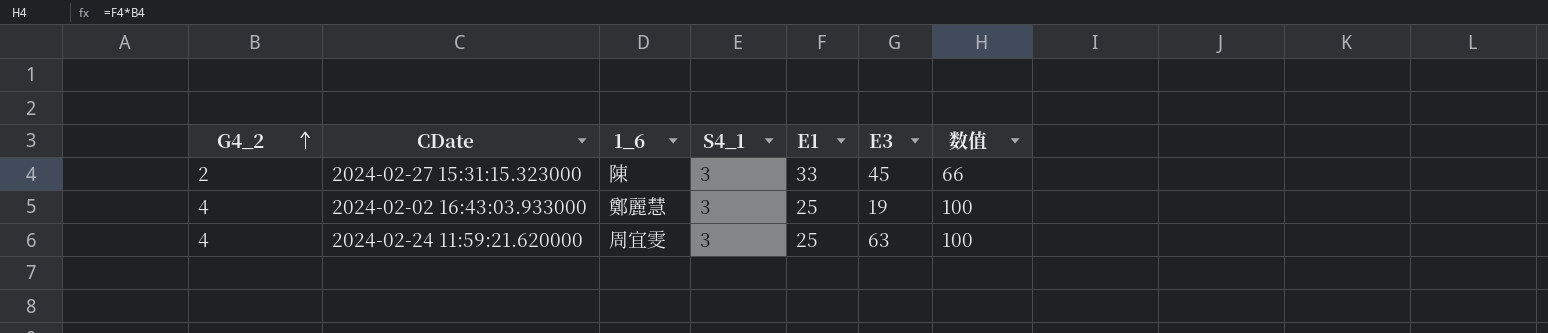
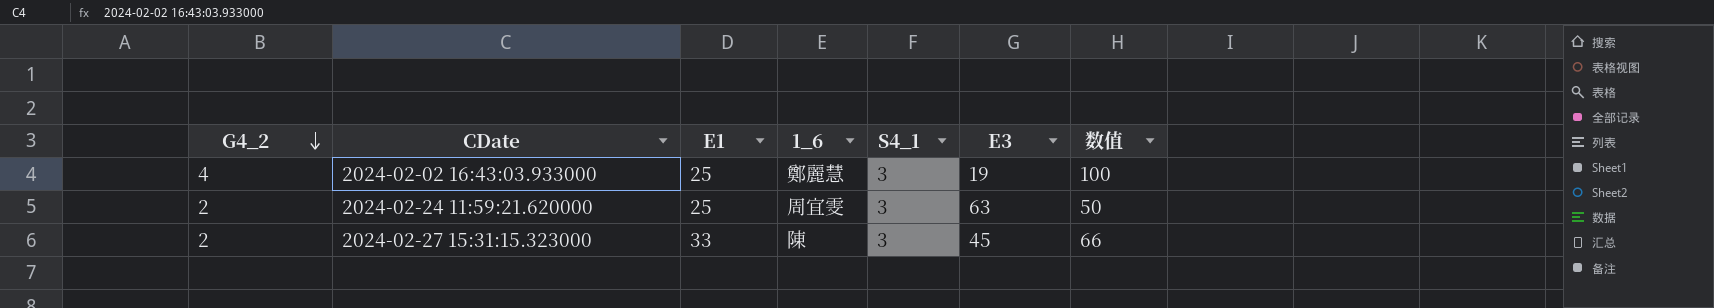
row order: G4_2 ascending -> G4_2 descending
column E1 | position: 5 -> 3
2024-02-24 11:59:21.620000 | G4_2: 4 -> 2
2024-02-24 11:59:21.620000 | 数值: 100 -> 50

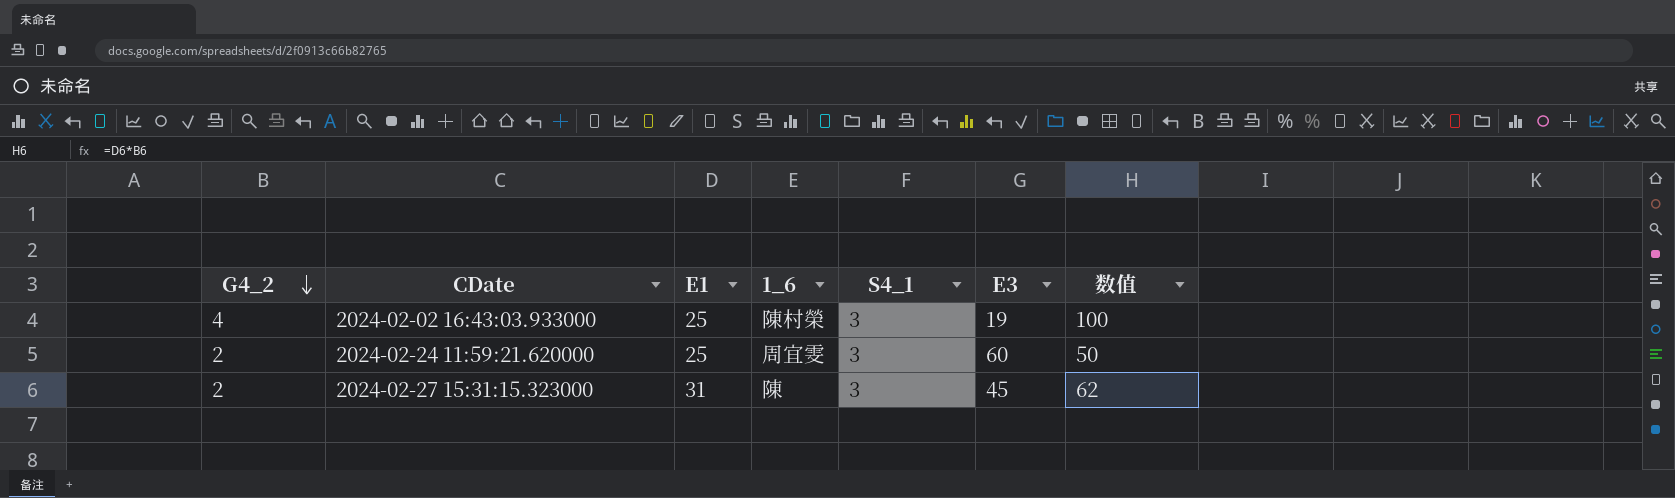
2024-02-02 16:43:03.933000 | 1_6: 鄭麗慧 -> 陳村榮
2024-02-24 11:59:21.620000 | E3: 63 -> 60
2024-02-27 15:31:15.323000 | E1: 33 -> 31
2024-02-27 15:31:15.323000 | 数值: 66 -> 62

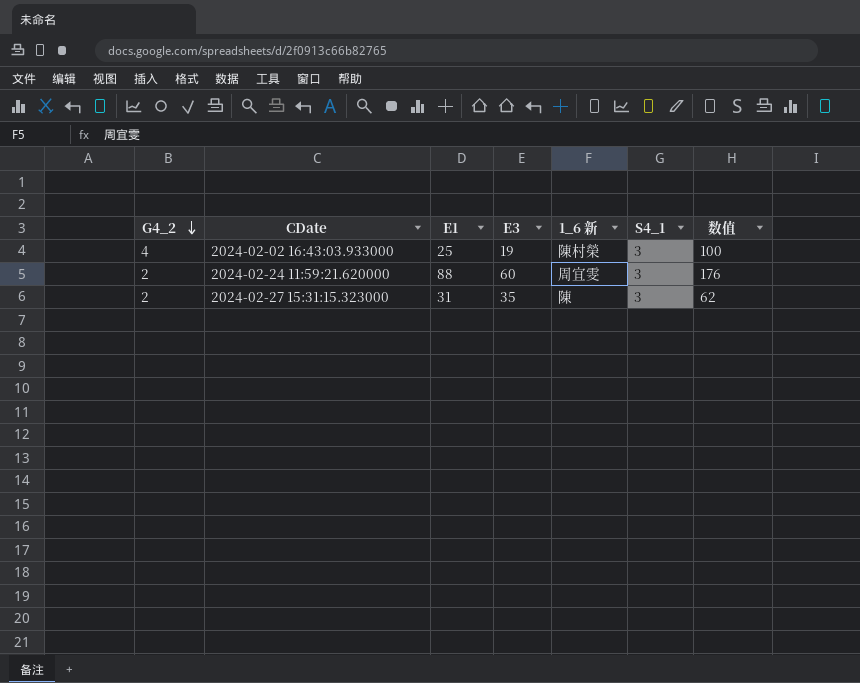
column E3 | position: 6 -> 4
column name: 1_6 -> 1_6 新
2024-02-24 11:59:21.620000 | E1: 25 -> 88
2024-02-24 11:59:21.620000 | 数值: 50 -> 176
2024-02-27 15:31:15.323000 | E3: 45 -> 35

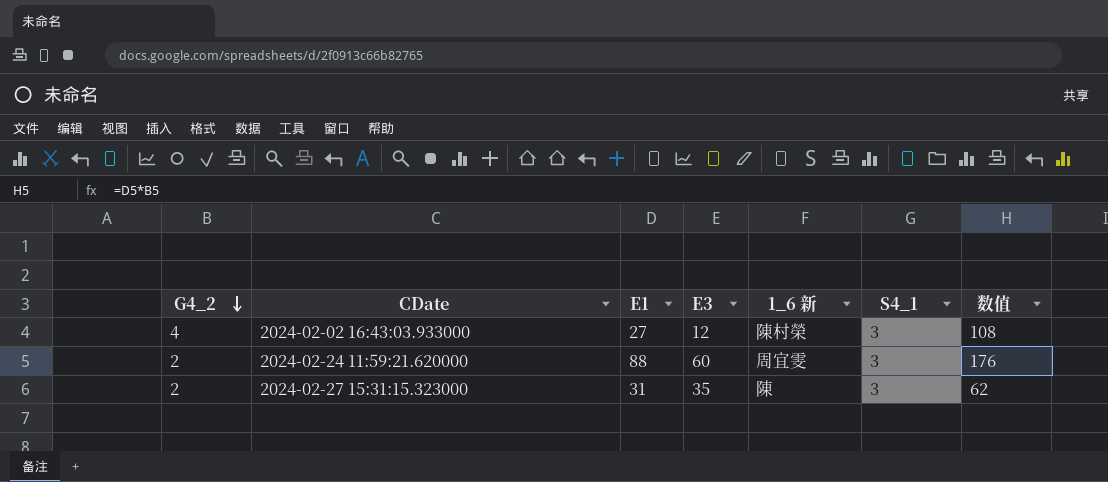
2024-02-02 16:43:03.933000 | E1: 25 -> 27
2024-02-02 16:43:03.933000 | E3: 19 -> 12
2024-02-02 16:43:03.933000 | 数值: 100 -> 108

